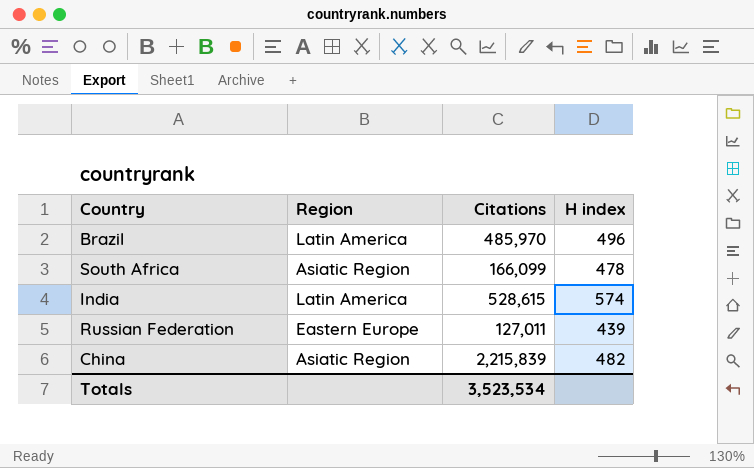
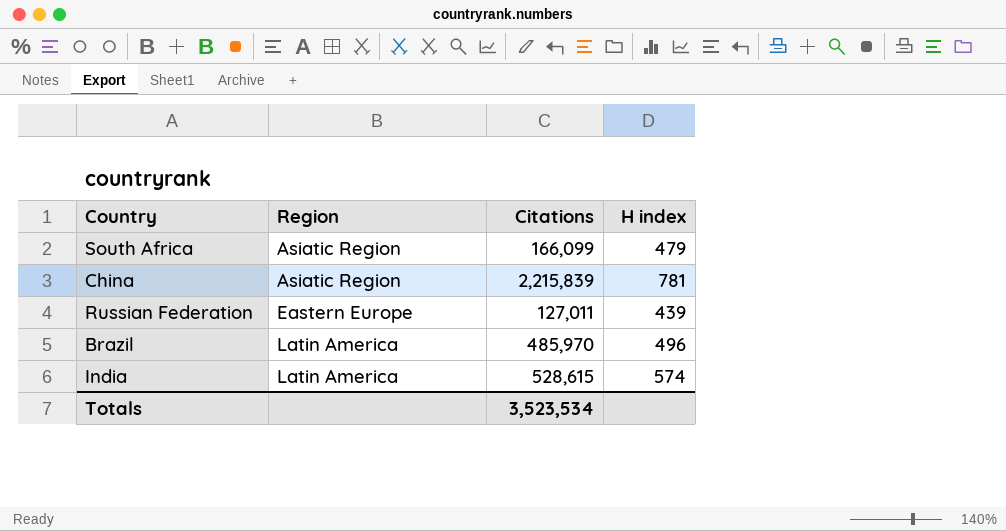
row order: none -> Region ascending
South Africa | H index: 478 -> 479
China | H index: 482 -> 781

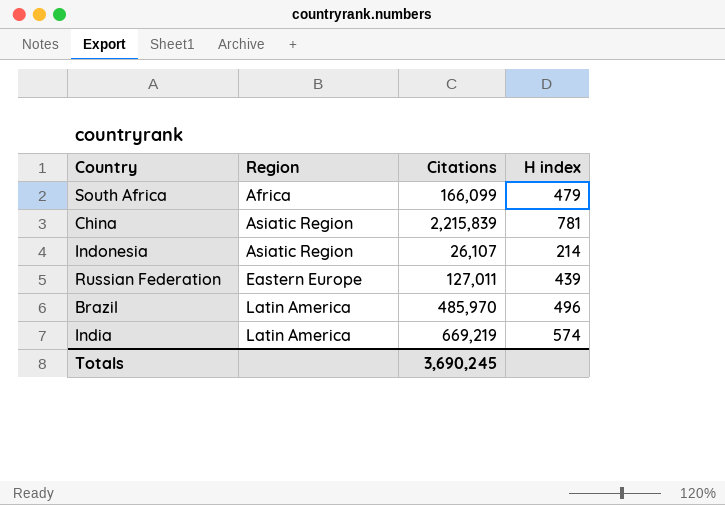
South Africa | Region: Asiatic Region -> Africa
row Indonesia: none -> Asiatic Region | 26,107 | 214
India | Citations: 528,615 -> 669,219
Totals | Citations: 3,523,534 -> 3,690,245

